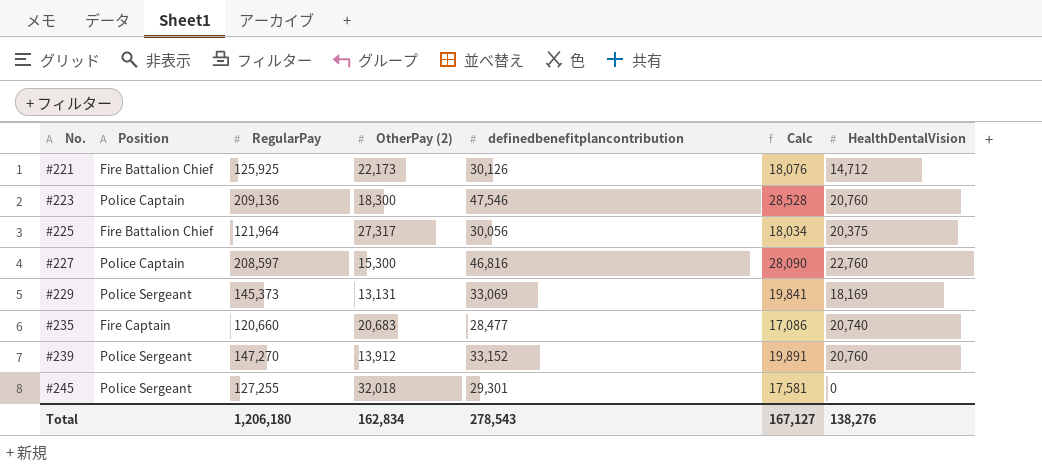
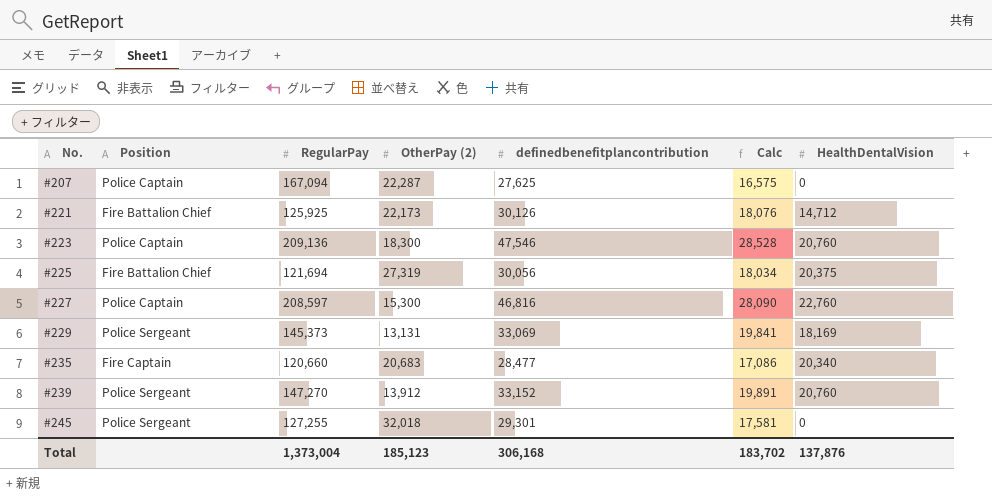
row #207: none -> Police Captain | 167,094 | 22,287 | 27,625 | 16,575 | 0
#225 | RegularPay: 121,964 -> 121,694
#225 | OtherPay (2): 27,317 -> 27,319
#235 | HealthDentalVision: 20,740 -> 20,340
Total | RegularPay: 1,206,180 -> 1,373,004
Total | OtherPay (2): 162,834 -> 185,123
Total | definedbenefitplancontribution: 278,543 -> 306,168
Total | Calc: 167,127 -> 183,702
Total | HealthDentalVision: 138,276 -> 137,876

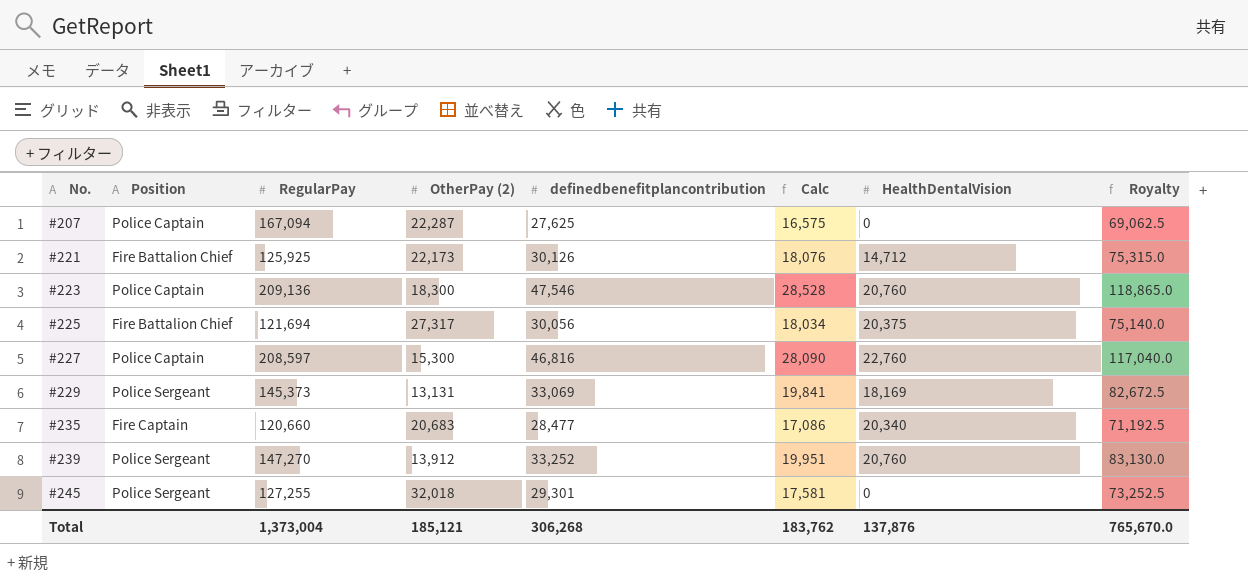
column Royalty | formula: none -> [definedbenefitplancontribution] * 2.5
#225 | OtherPay (2): 27,319 -> 27,317
#239 | definedbenefitplancontribution: 33,152 -> 33,252
#239 | Calc: 19,891 -> 19,951
Total | OtherPay (2): 185,123 -> 185,121
Total | definedbenefitplancontribution: 306,168 -> 306,268
Total | Calc: 183,702 -> 183,762

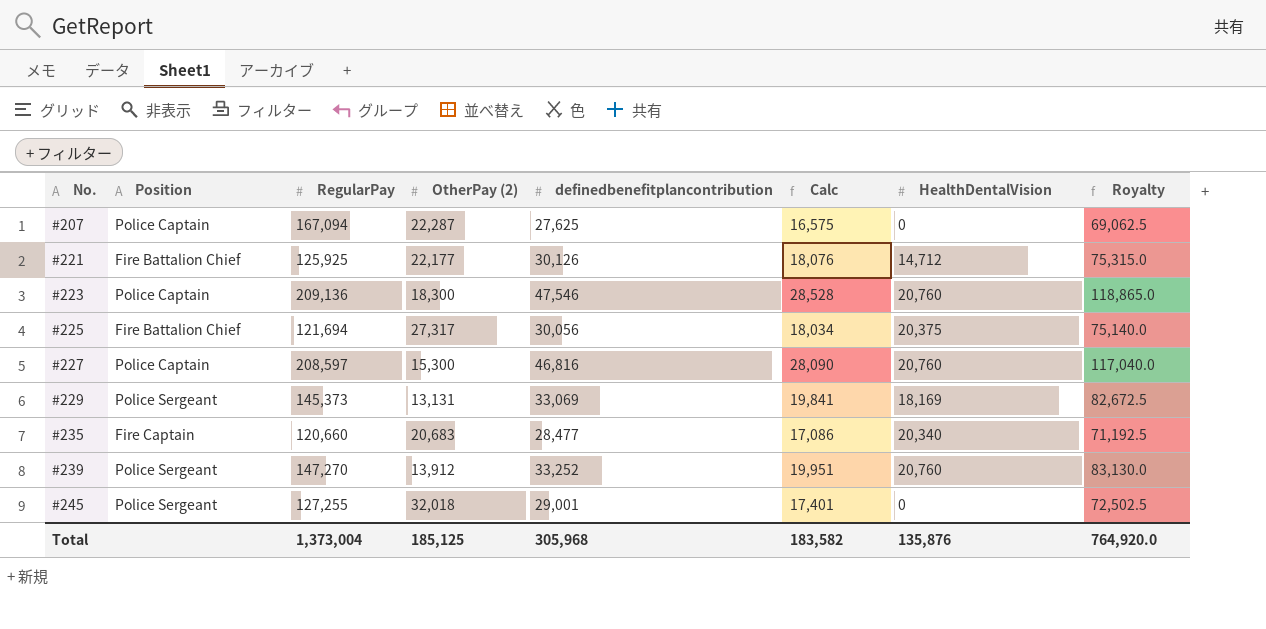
#221 | OtherPay (2): 22,173 -> 22,177
#227 | HealthDentalVision: 22,760 -> 20,760
#245 | definedbenefitplancontribution: 29,301 -> 29,001
#245 | Calc: 17,581 -> 17,401
#245 | Royalty: 73,252.5 -> 72,502.5
Total | OtherPay (2): 185,121 -> 185,125
Total | definedbenefitplancontribution: 306,268 -> 305,968
Total | Calc: 183,762 -> 183,582
Total | HealthDentalVision: 137,876 -> 135,876
Total | Royalty: 765,670.0 -> 764,920.0

